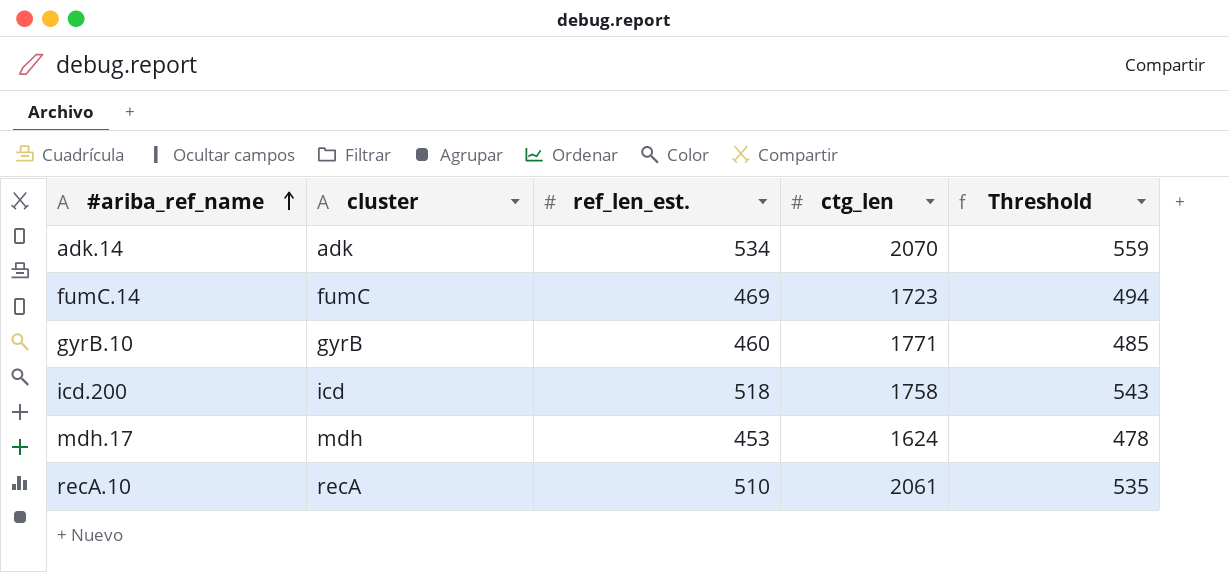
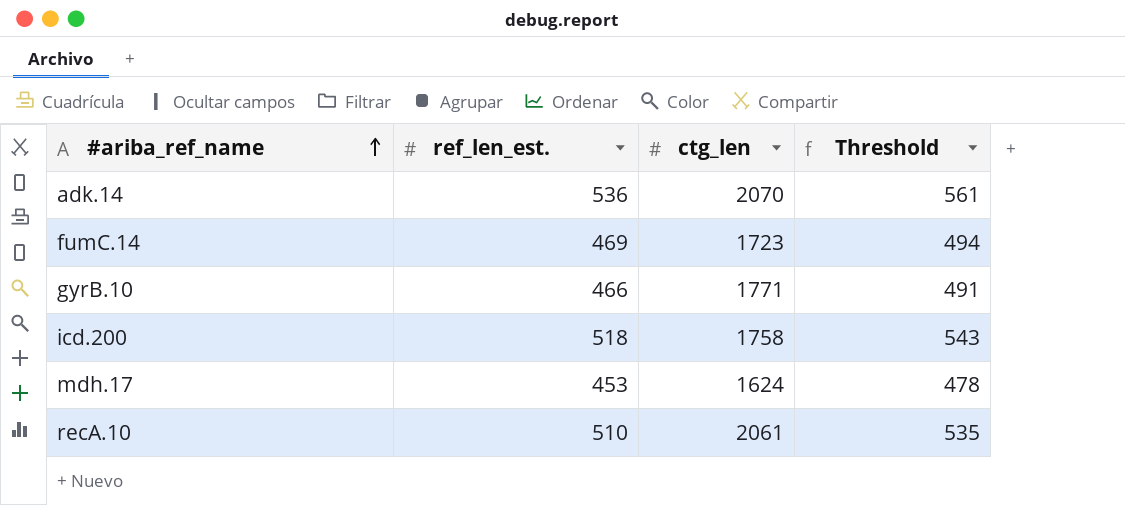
column cluster | position: 2 -> none
adk.14 | ref_len_est.: 534 -> 536
adk.14 | Threshold: 559 -> 561
gyrB.10 | ref_len_est.: 460 -> 466
gyrB.10 | Threshold: 485 -> 491

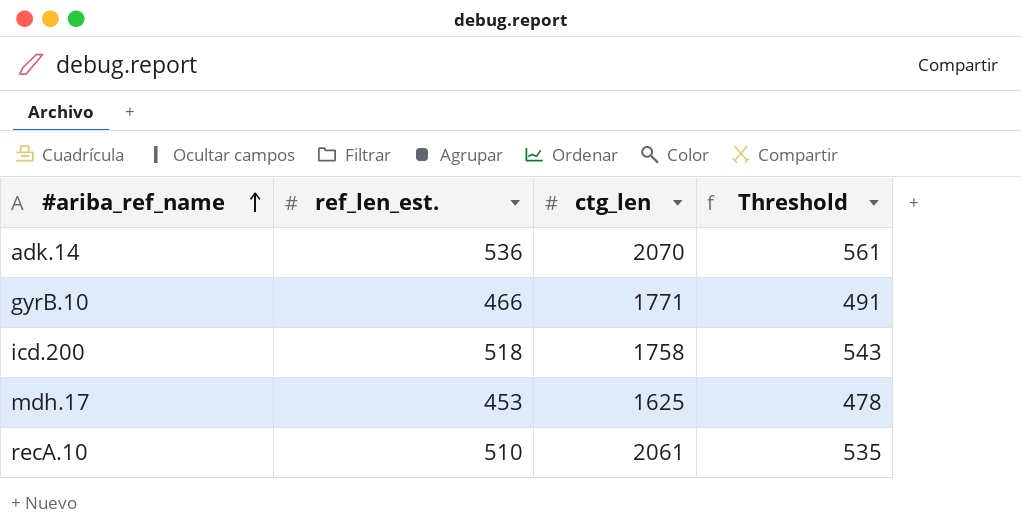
row fumC.14: 469 | 1723 | 494 -> none
mdh.17 | ctg_len: 1624 -> 1625

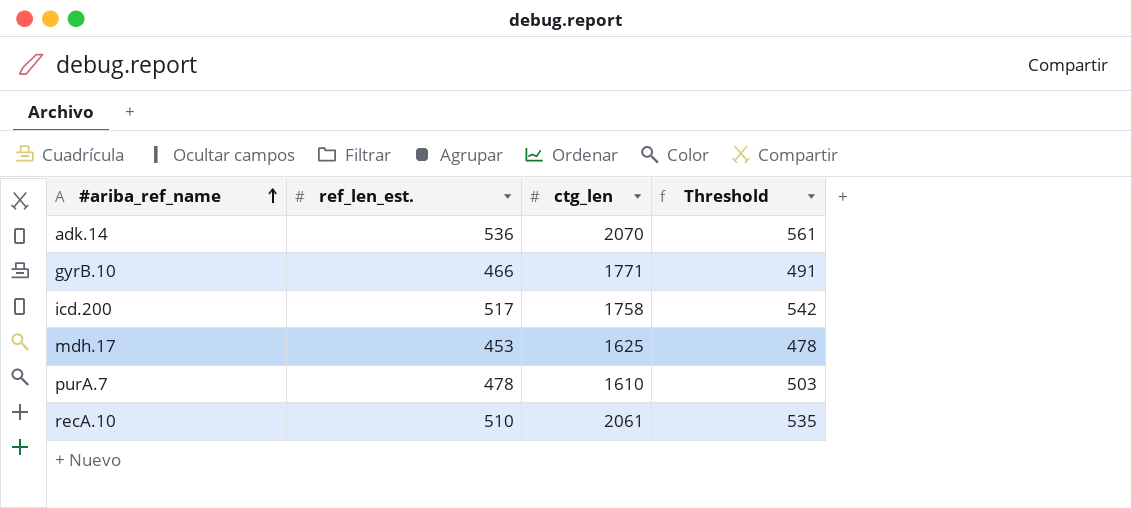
icd.200 | ref_len_est.: 518 -> 517
icd.200 | Threshold: 543 -> 542
row purA.7: none -> 478 | 1610 | 503

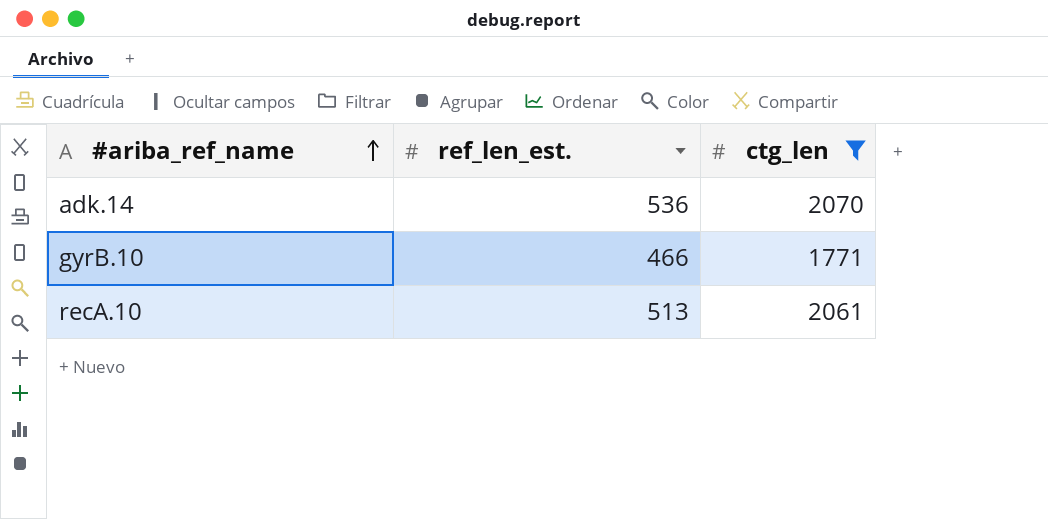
filter: none -> ctg_len >= 1771
column Threshold | formula: [ref_len_est.] + 25 -> none
recA.10 | ref_len_est.: 510 -> 513

